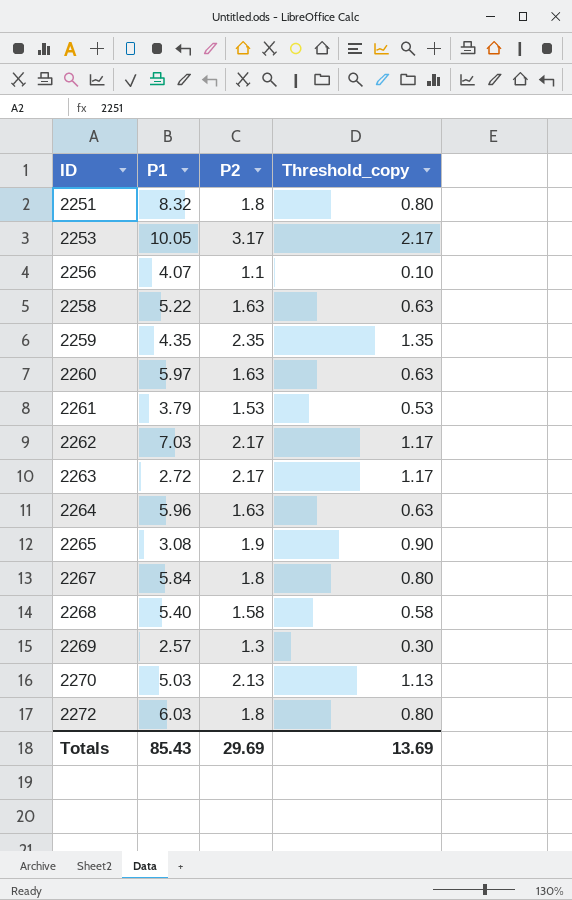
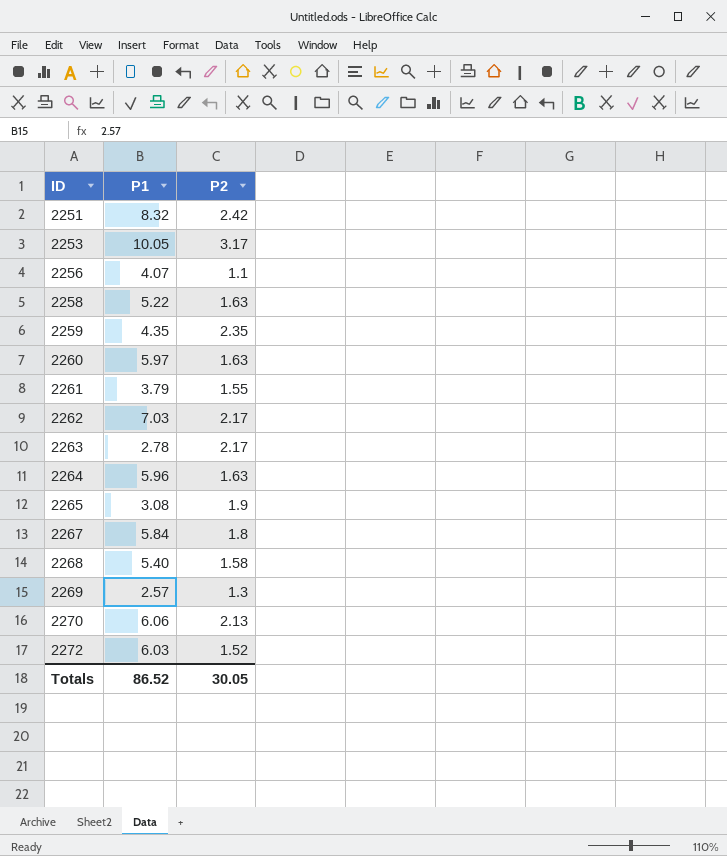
column Threshold_copy | formula: [P2] - 1 -> none
2251 | P2: 1.8 -> 2.42
2261 | P2: 1.53 -> 1.55
2263 | P1: 2.72 -> 2.78
2270 | P1: 5.03 -> 6.06
2272 | P2: 1.8 -> 1.52
Totals | P1: 85.43 -> 86.52
Totals | P2: 29.69 -> 30.05

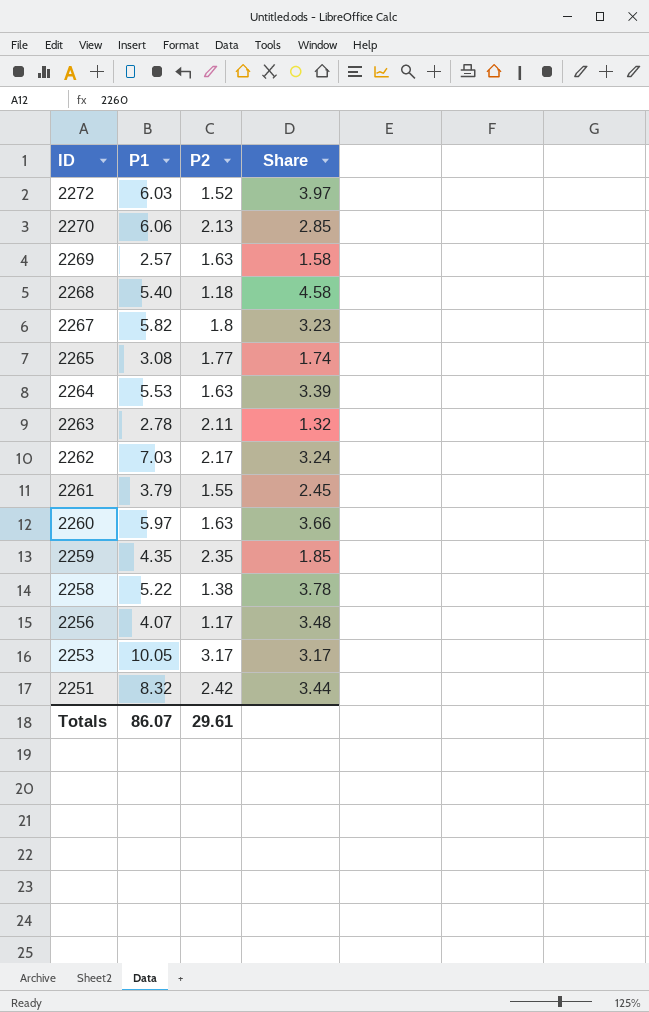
row order: ID ascending -> ID descending
column Share | formula: none -> [P1] / [P2]
2269 | P2: 1.3 -> 1.63
2268 | P2: 1.58 -> 1.18
2267 | P1: 5.84 -> 5.82
2265 | P2: 1.9 -> 1.77
2264 | P1: 5.96 -> 5.53
2263 | P2: 2.17 -> 2.11
2258 | P2: 1.63 -> 1.38
2256 | P2: 1.1 -> 1.17
Totals | P1: 86.52 -> 86.07
Totals | P2: 30.05 -> 29.61

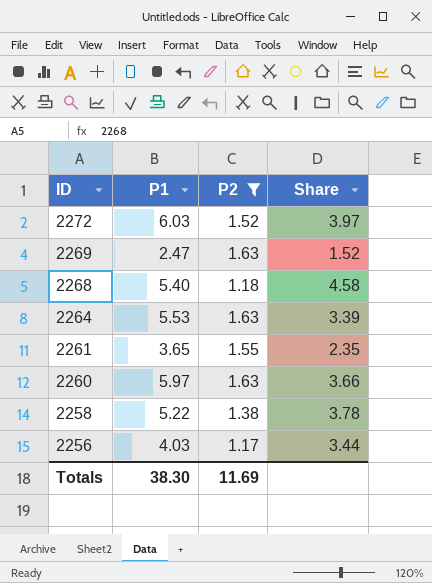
filter: none -> P2 <= 1.63
2269 | P1: 2.57 -> 2.47
2269 | Share: 1.58 -> 1.52
2261 | P1: 3.79 -> 3.65
2261 | Share: 2.45 -> 2.35
2256 | P1: 4.07 -> 4.03
2256 | Share: 3.48 -> 3.44
Totals | P1: 86.07 -> 38.30
Totals | P2: 29.61 -> 11.69

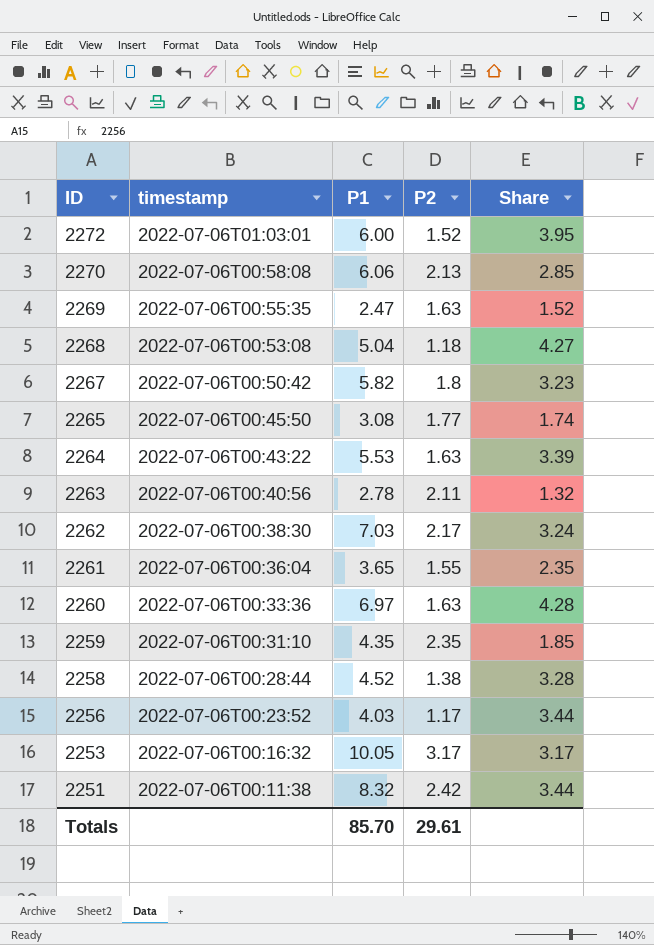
filter: P2 <= 1.63 -> none
column timestamp | position: none -> 2
2272 | P1: 6.03 -> 6.00
2272 | Share: 3.97 -> 3.95
2268 | P1: 5.40 -> 5.04
2268 | Share: 4.58 -> 4.27
2260 | P1: 5.97 -> 6.97
2260 | Share: 3.66 -> 4.28
2258 | P1: 5.22 -> 4.52
2258 | Share: 3.78 -> 3.28
Totals | P1: 38.30 -> 85.70
Totals | P2: 11.69 -> 29.61

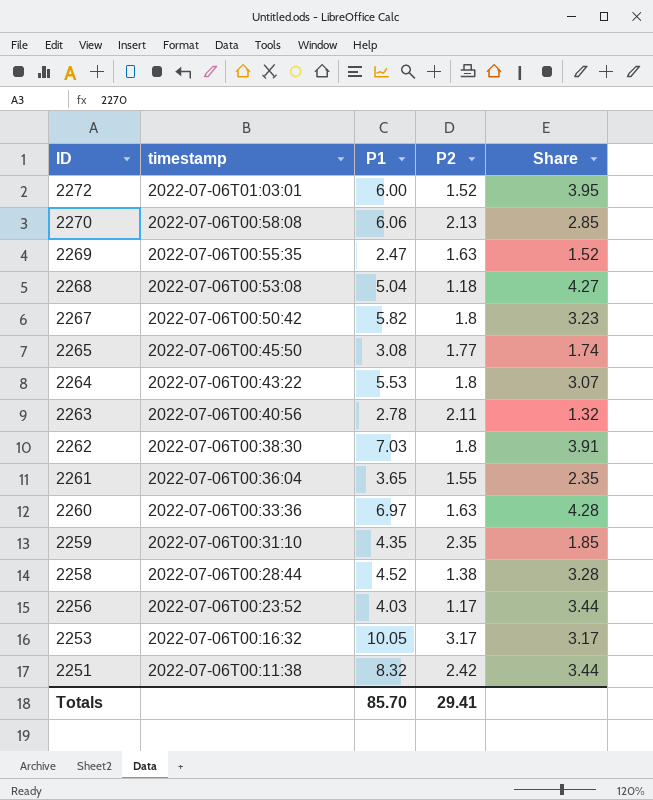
2264 | P2: 1.63 -> 1.8
2264 | Share: 3.39 -> 3.07
2262 | P2: 2.17 -> 1.8
2262 | Share: 3.24 -> 3.91
Totals | P2: 29.61 -> 29.41

